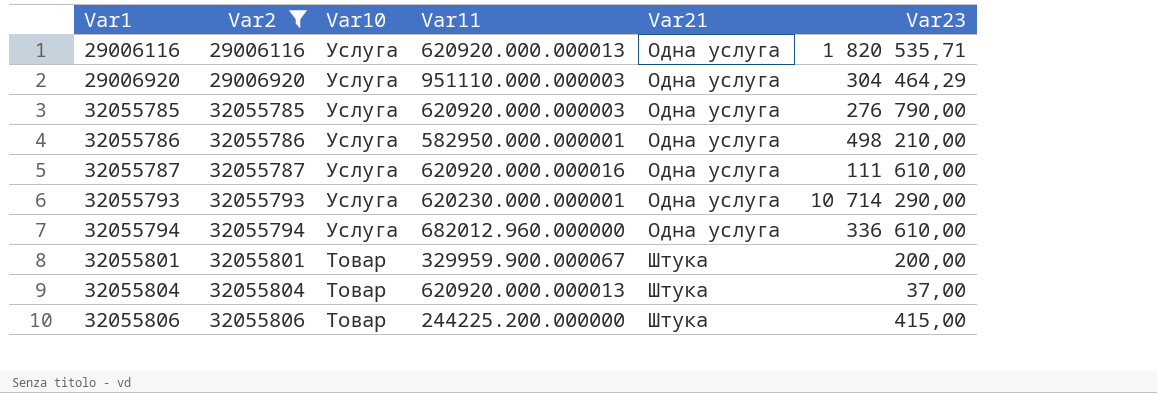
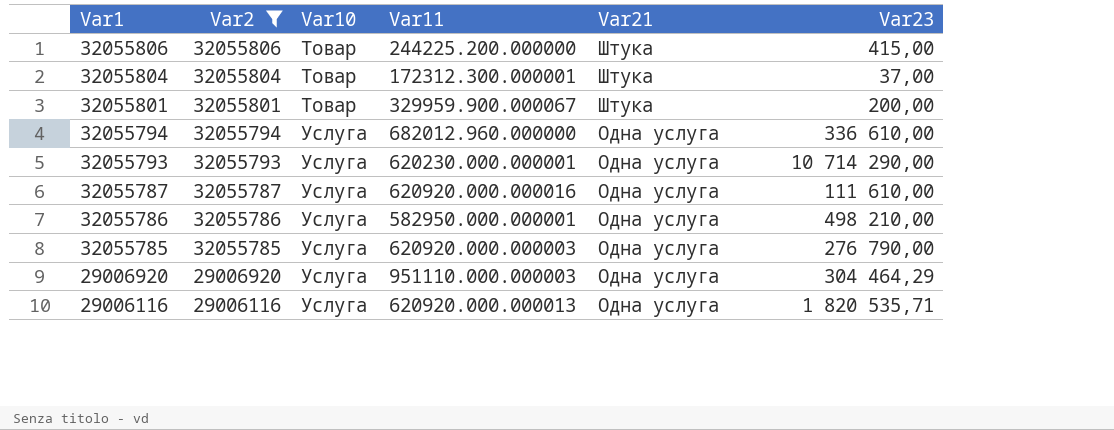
row order: Var1 ascending -> Var1 descending
32055804 | Var11: 620920.000.000013 -> 172312.300.000001

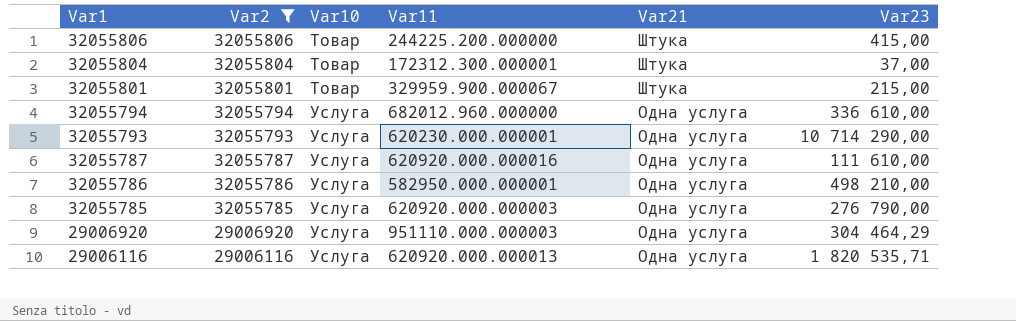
32055801 | Var23: 200,00 -> 215,00

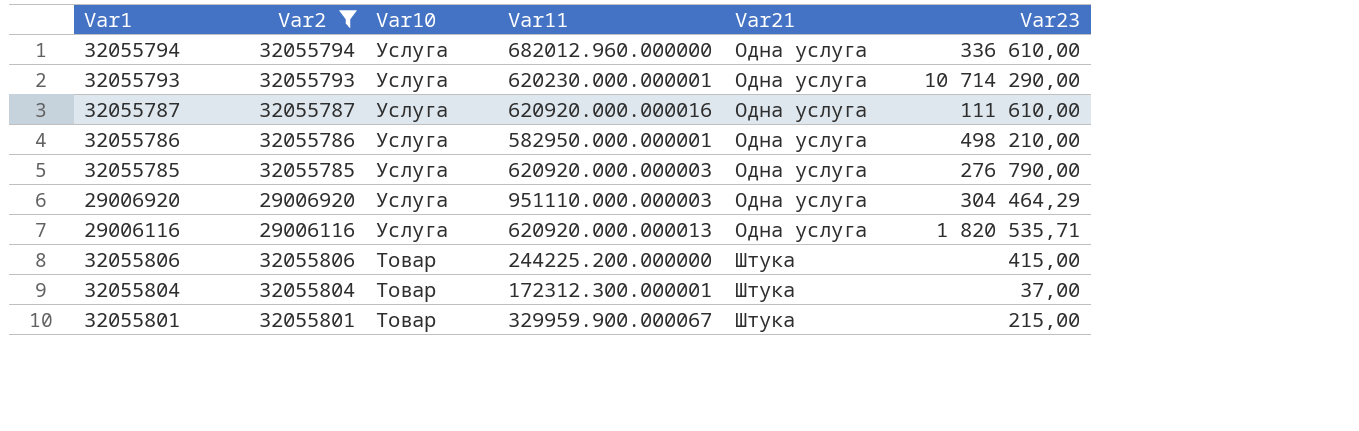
row order: Var1 descending -> Var10 descending

